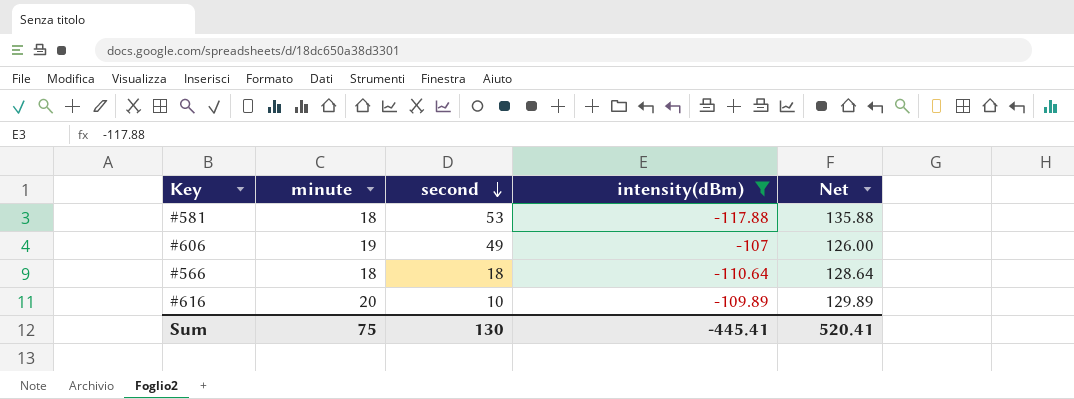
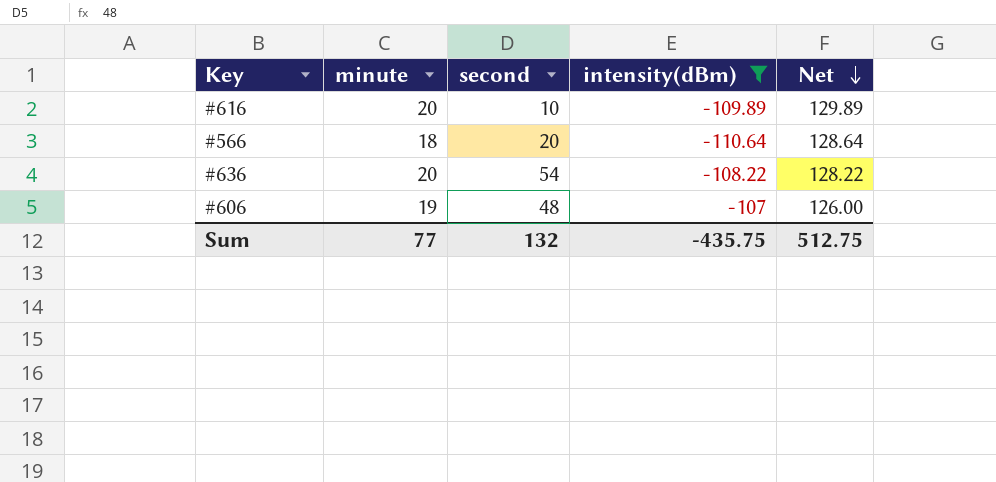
row order: second descending -> Net descending
row #581: 18 | 53 | -117.88 | 135.88 -> none
#566 | second: 18 -> 20
row #636: none -> 20 | 54 | -108.22 | 128.22
#606 | second: 49 -> 48
Sum | minute: 75 -> 77
Sum | second: 130 -> 132
Sum | intensity(dBm): -445.41 -> -435.75
Sum | Net: 520.41 -> 512.75

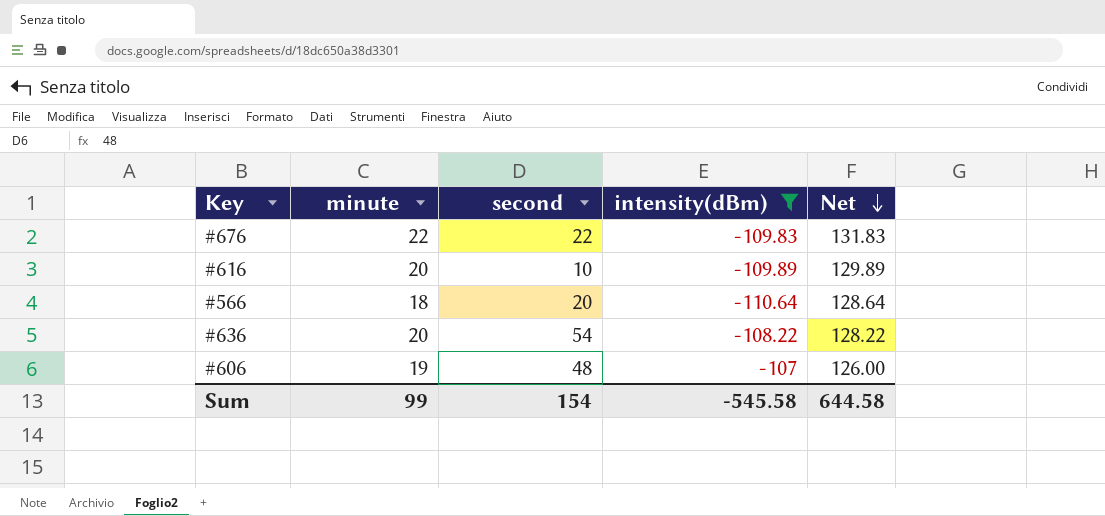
row #676: none -> 22 | 22 | -109.83 | 131.83
Sum | minute: 77 -> 99
Sum | second: 132 -> 154
Sum | intensity(dBm): -435.75 -> -545.58
Sum | Net: 512.75 -> 644.58

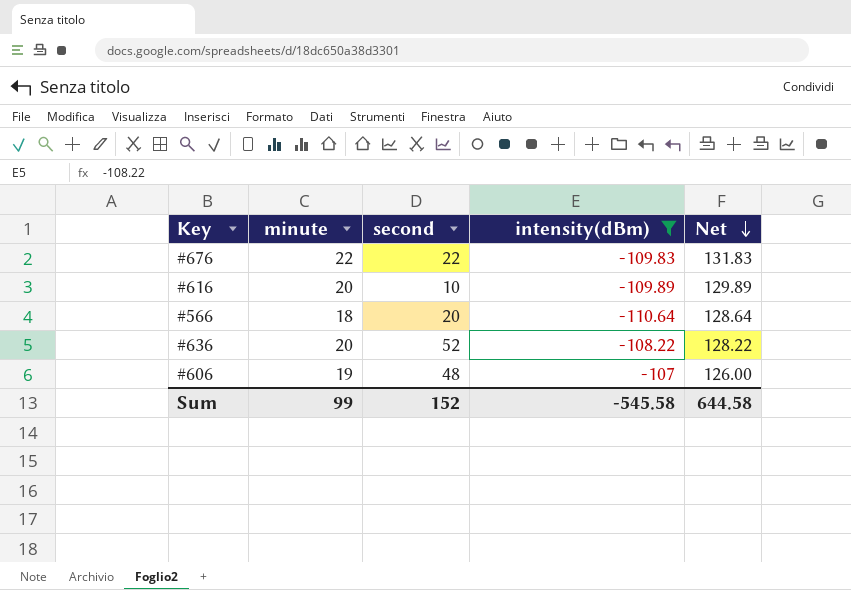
#636 | second: 54 -> 52
Sum | second: 154 -> 152

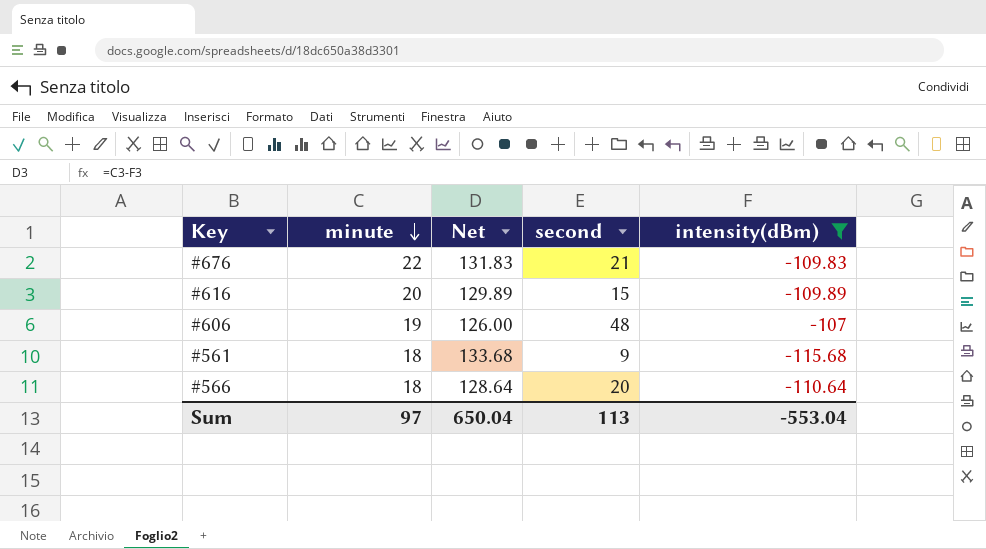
row order: Net descending -> minute descending
column Net | position: 5 -> 3
row #636: 20 | 52 | -108.22 | 128.22 -> none
#676 | second: 22 -> 21
#616 | second: 10 -> 15
row #561: none -> 18 | 133.68 | 9 | -115.68
Sum | minute: 99 -> 97
Sum | Net: 644.58 -> 650.04
Sum | second: 152 -> 113
Sum | intensity(dBm): -545.58 -> -553.04

